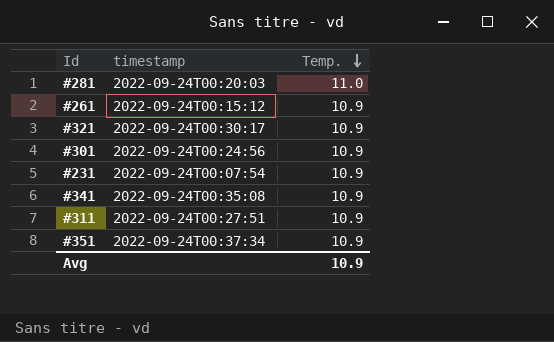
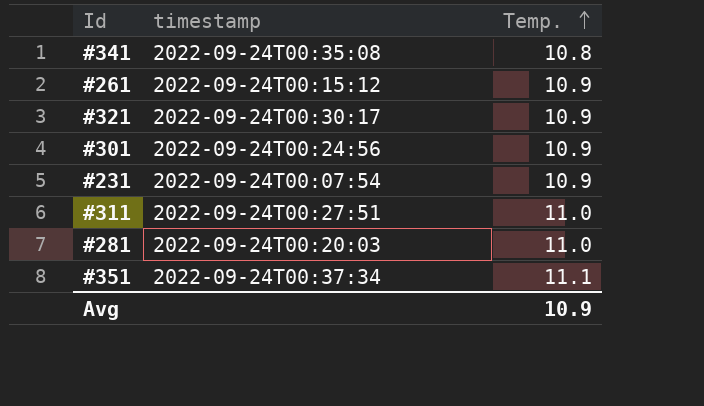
row order: Temp. descending -> Temp. ascending
#341 | Temp.: 10.9 -> 10.8
#311 | Temp.: 10.9 -> 11.0
#351 | Temp.: 10.9 -> 11.1

